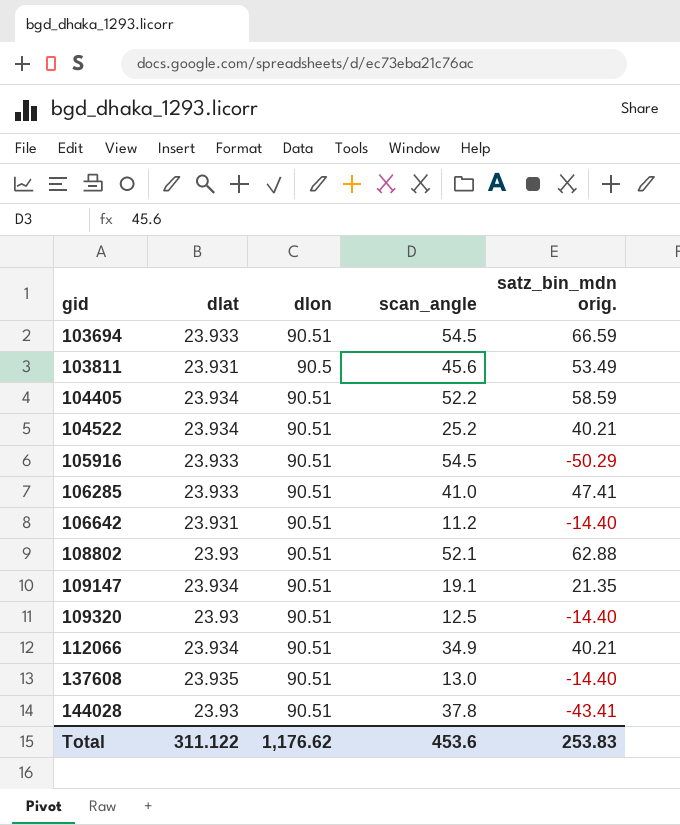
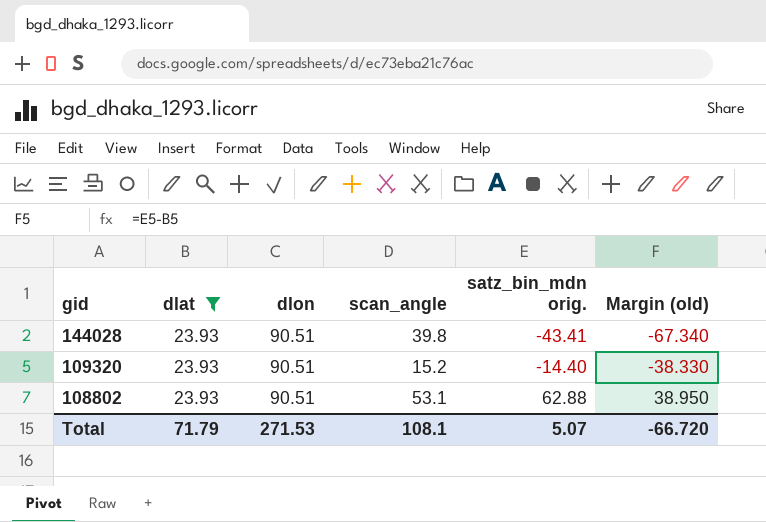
filter: none -> dlat = 23.93
row order: gid ascending -> gid descending
column Margin (old) | formula: none -> [satz_bin_mdn orig.] - [dlat]
144028 | scan_angle: 37.8 -> 39.8
109320 | scan_angle: 12.5 -> 15.2
108802 | scan_angle: 52.1 -> 53.1
Total | dlat: 311.122 -> 71.79
Total | dlon: 1,176.62 -> 271.53
Total | scan_angle: 453.6 -> 108.1
Total | satz_bin_mdn orig.: 253.83 -> 5.07

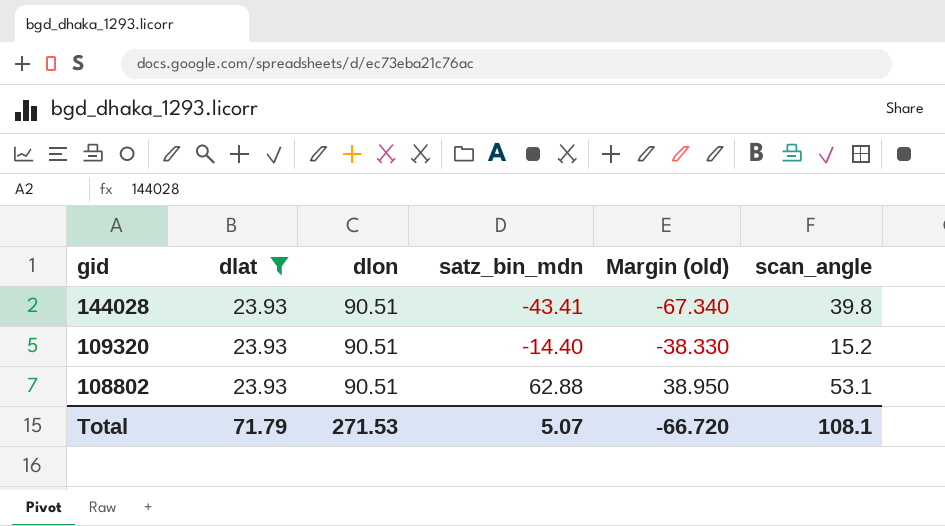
column name: satz_bin_mdn orig. -> satz_bin_mdn
column scan_angle | position: 4 -> 6

